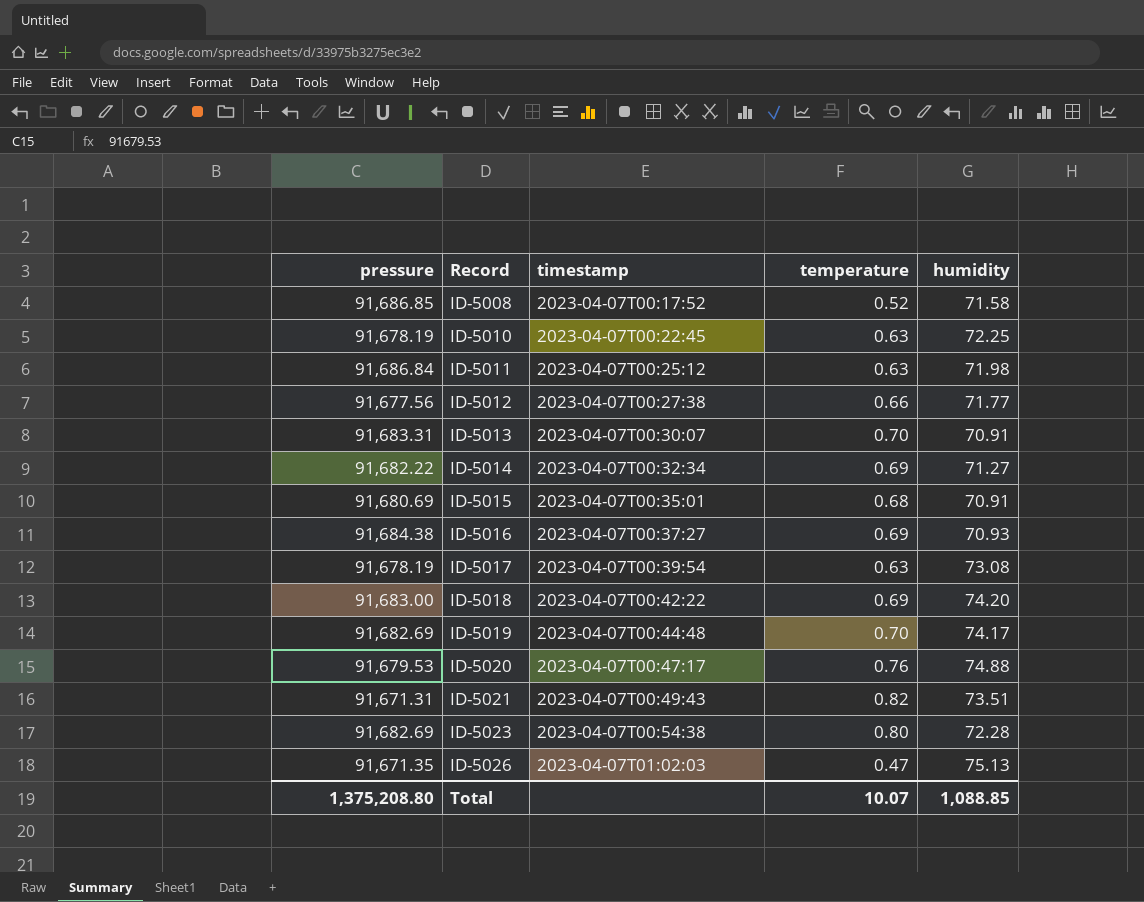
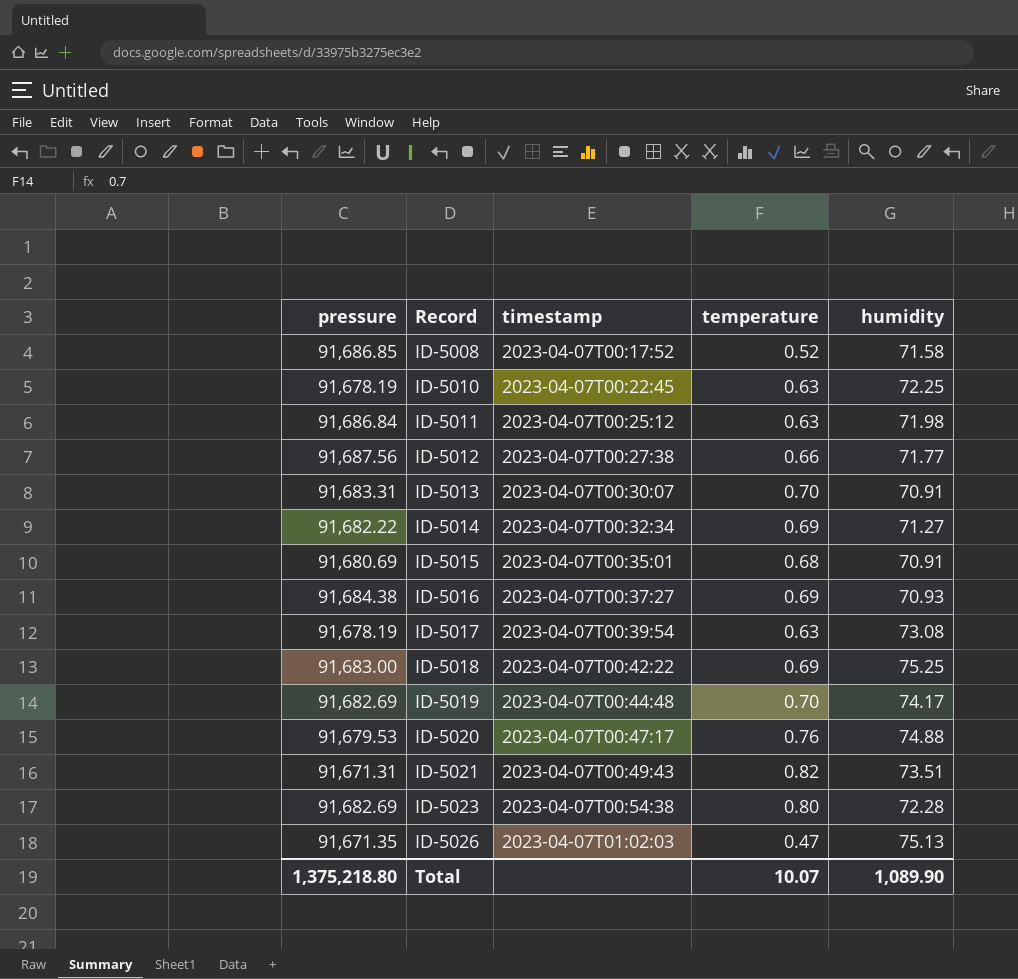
ID-5012 | pressure: 91,677.56 -> 91,687.56
ID-5018 | humidity: 74.20 -> 75.25
Total | pressure: 1,375,208.80 -> 1,375,218.80
Total | humidity: 1,088.85 -> 1,089.90

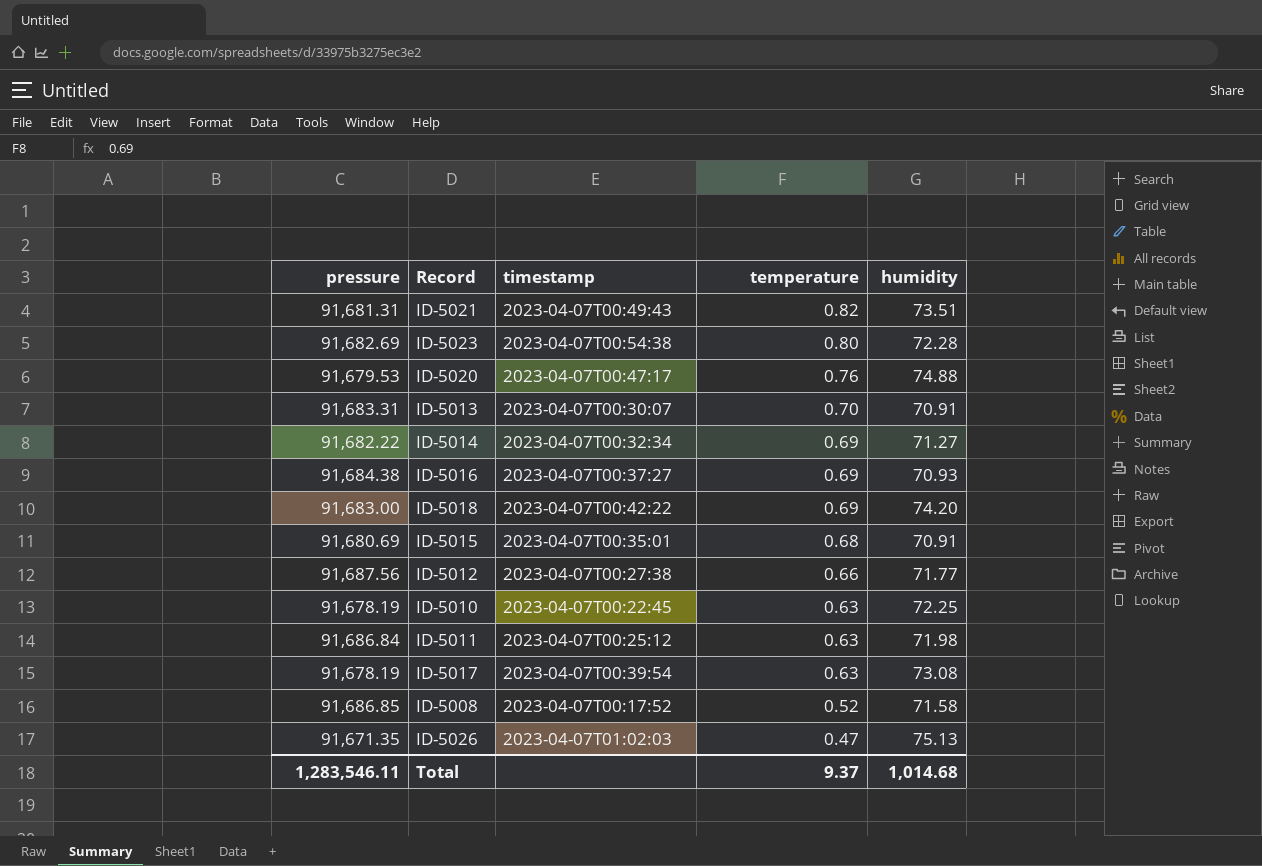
row order: Record ascending -> temperature descending
row ID-5019: 91,682.69 | 2023-04-07T00:44:48 | 0.70 | 74.17 -> none
ID-5021 | pressure: 91,671.31 -> 91,681.31
ID-5018 | humidity: 75.25 -> 74.20
Total | pressure: 1,375,218.80 -> 1,283,546.11
Total | temperature: 10.07 -> 9.37
Total | humidity: 1,089.90 -> 1,014.68

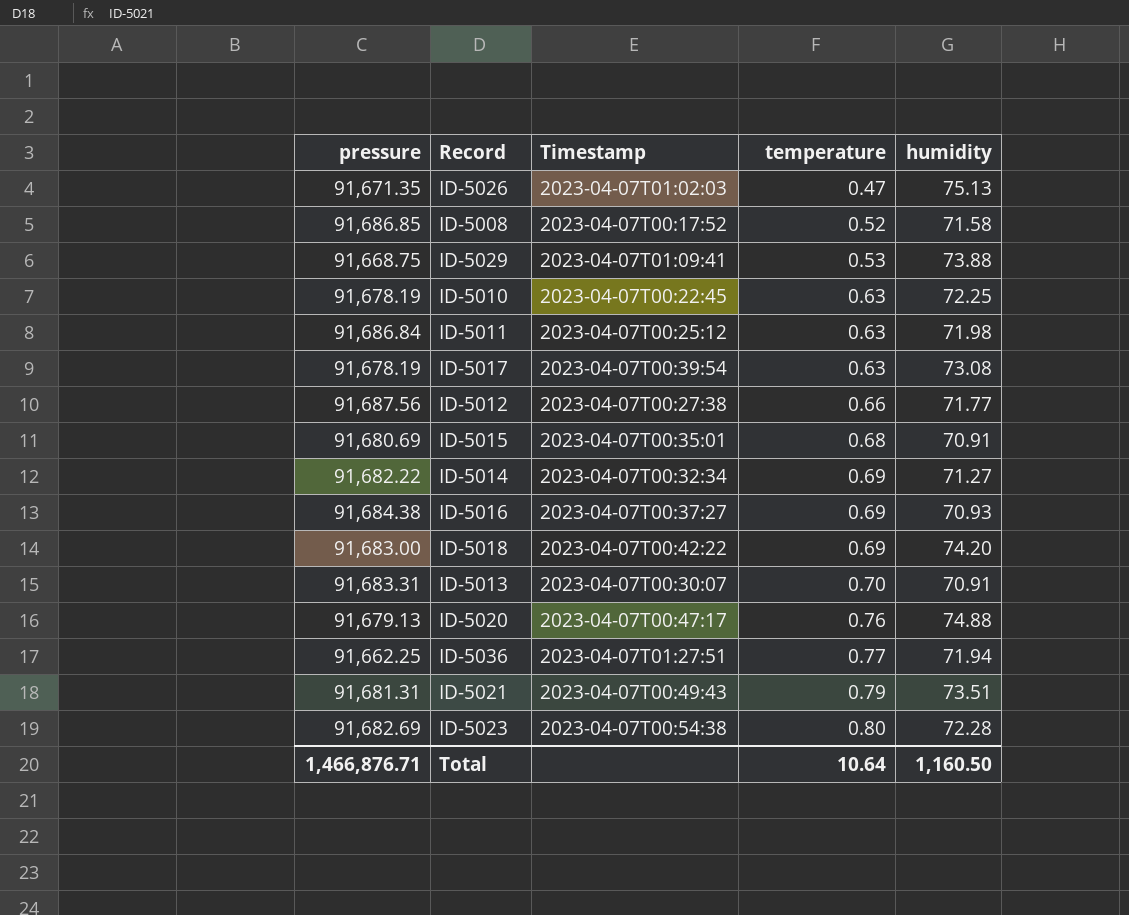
row order: temperature descending -> temperature ascending
column name: timestamp -> Timestamp
row ID-5029: none -> 91,668.75 | 2023-04-07T01:09:41 | 0.53 | 73.88
ID-5020 | pressure: 91,679.53 -> 91,679.13
row ID-5036: none -> 91,662.25 | 2023-04-07T01:27:51 | 0.77 | 71.94
ID-5021 | temperature: 0.82 -> 0.79
Total | pressure: 1,283,546.11 -> 1,466,876.71
Total | temperature: 9.37 -> 10.64
Total | humidity: 1,014.68 -> 1,160.50

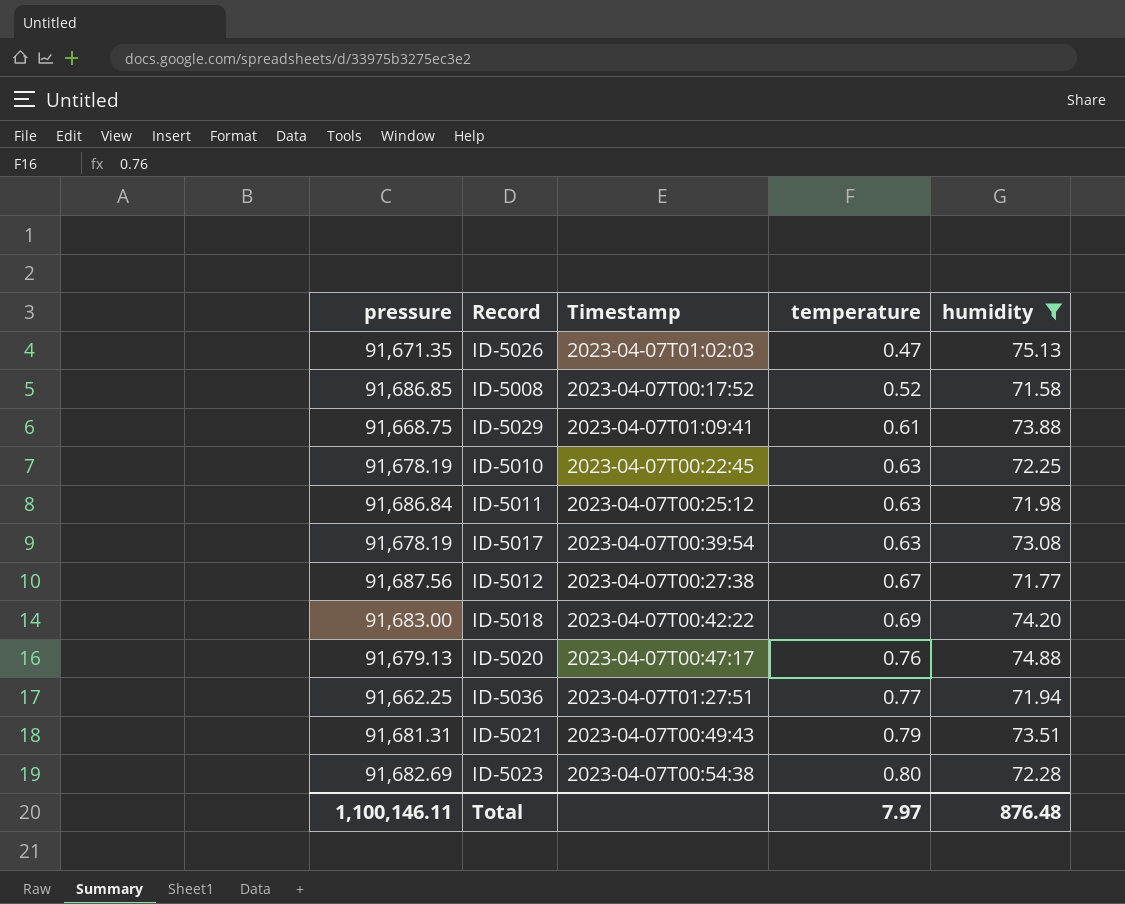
filter: none -> humidity >= 71.58
ID-5029 | temperature: 0.53 -> 0.61
ID-5012 | temperature: 0.66 -> 0.67
Total | pressure: 1,466,876.71 -> 1,100,146.11
Total | temperature: 10.64 -> 7.97
Total | humidity: 1,160.50 -> 876.48

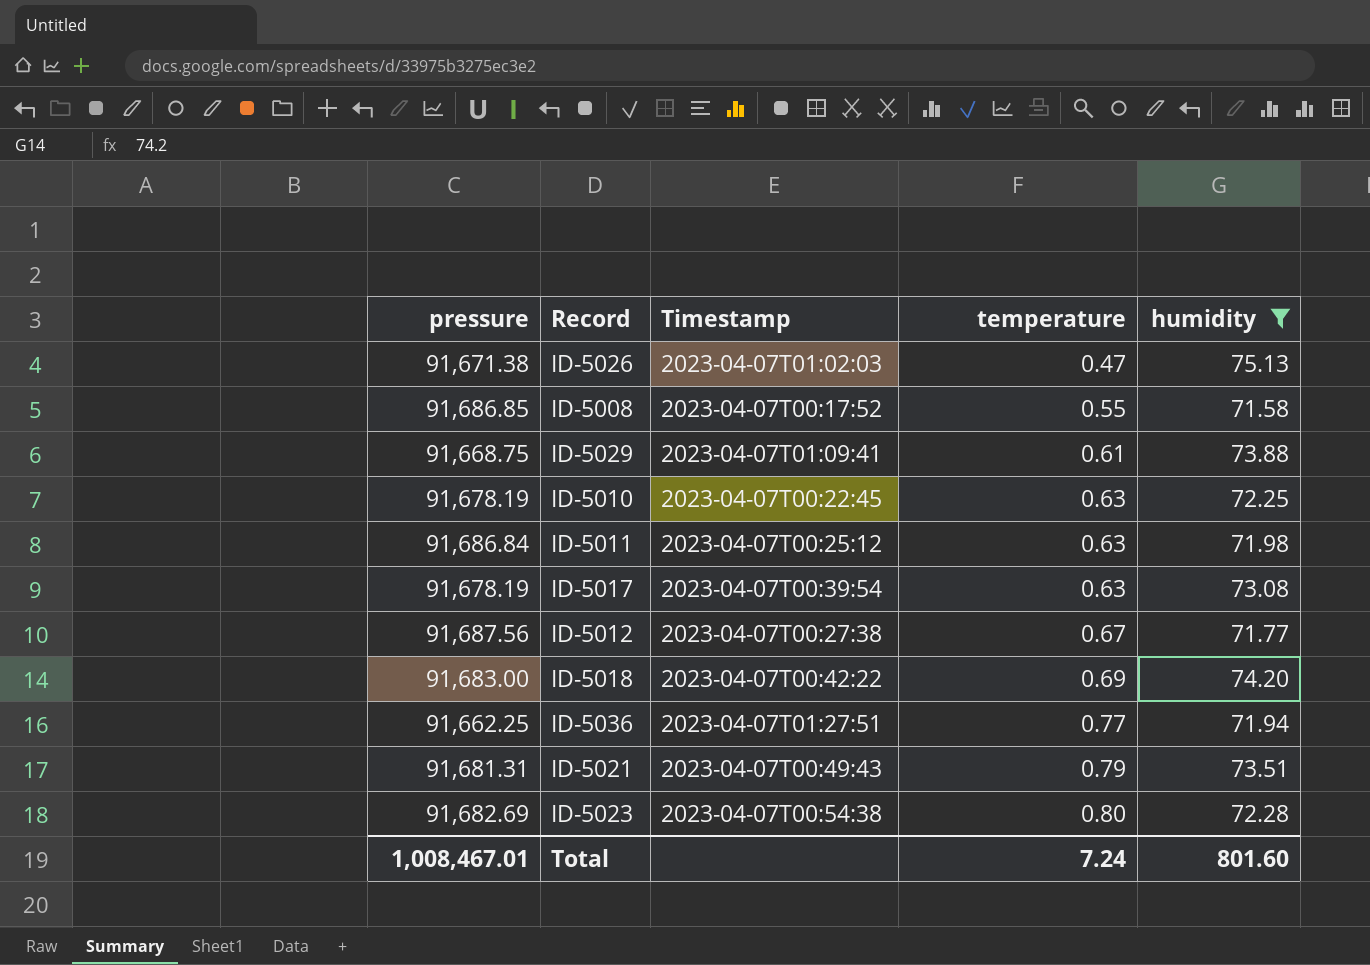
row ID-5020: 91,679.13 | 2023-04-07T00:47:17 | 0.76 | 74.88 -> none
ID-5026 | pressure: 91,671.35 -> 91,671.38
ID-5008 | temperature: 0.52 -> 0.55
Total | pressure: 1,100,146.11 -> 1,008,467.01
Total | temperature: 7.97 -> 7.24
Total | humidity: 876.48 -> 801.60

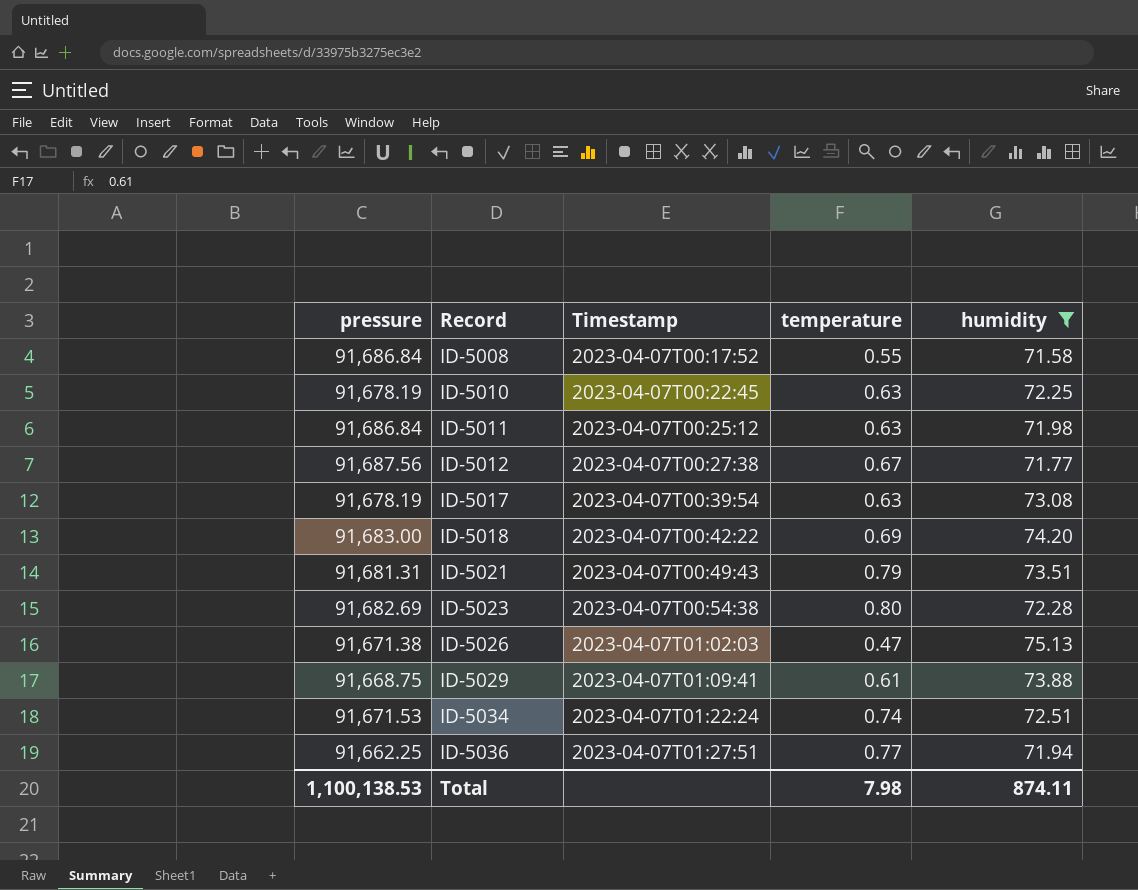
row order: temperature ascending -> Record ascending
ID-5008 | pressure: 91,686.85 -> 91,686.84
row ID-5034: none -> 91,671.53 | 2023-04-07T01:22:24 | 0.74 | 72.51
Total | pressure: 1,008,467.01 -> 1,100,138.53
Total | temperature: 7.24 -> 7.98
Total | humidity: 801.60 -> 874.11

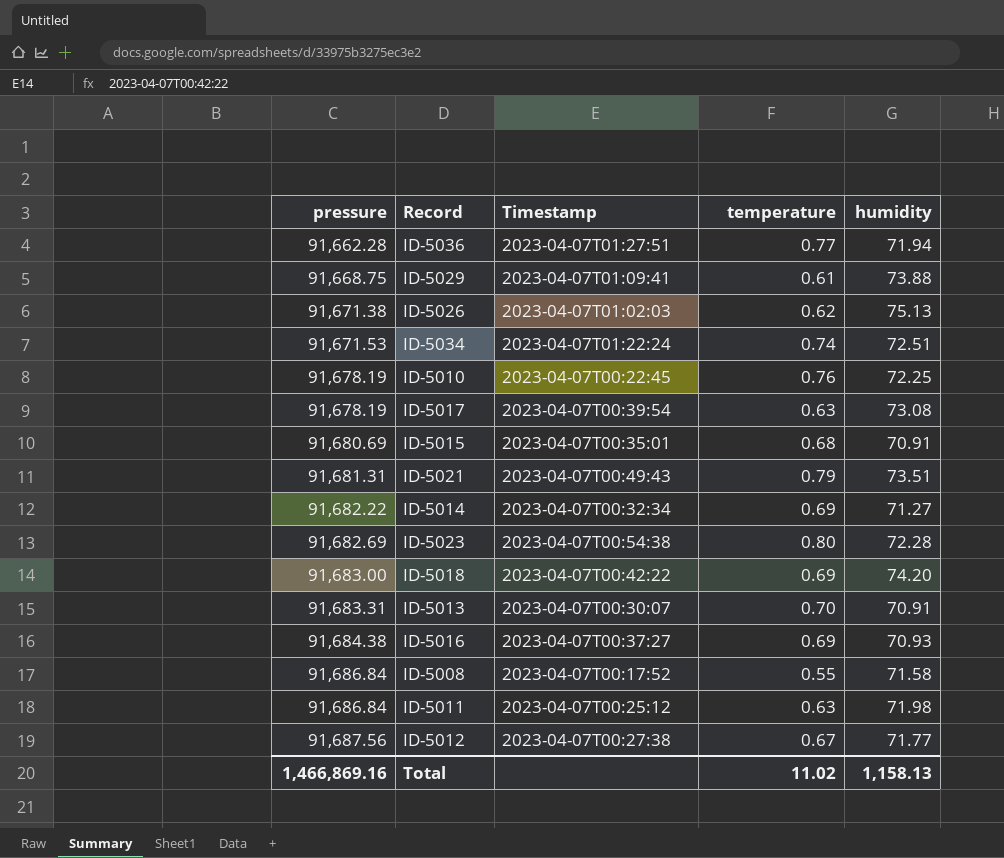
filter: humidity >= 71.58 -> none
row order: Record ascending -> pressure ascending
ID-5036 | pressure: 91,662.25 -> 91,662.28
ID-5026 | temperature: 0.47 -> 0.62
ID-5010 | temperature: 0.63 -> 0.76
Total | pressure: 1,100,138.53 -> 1,466,869.16
Total | temperature: 7.98 -> 11.02
Total | humidity: 874.11 -> 1,158.13

